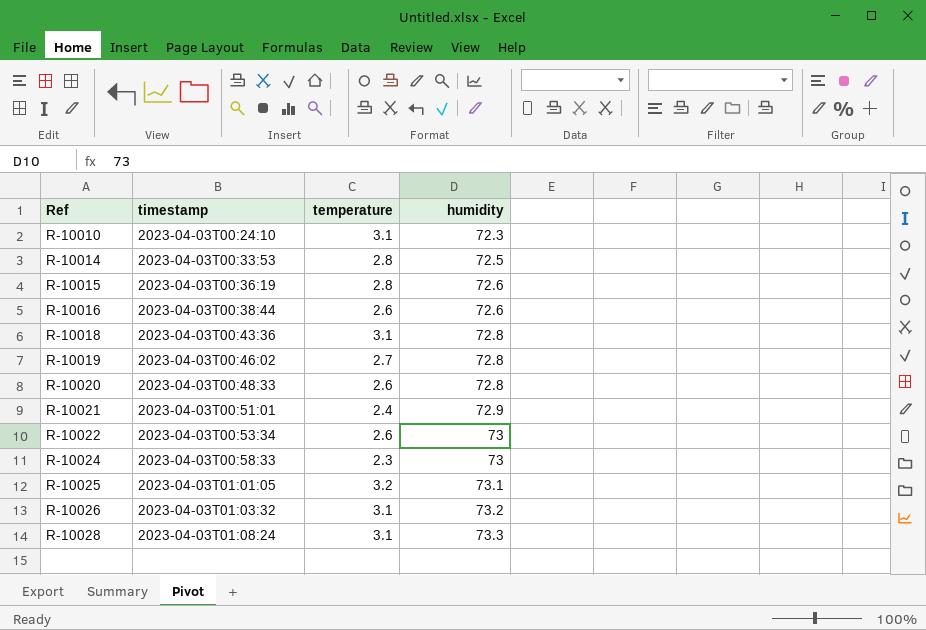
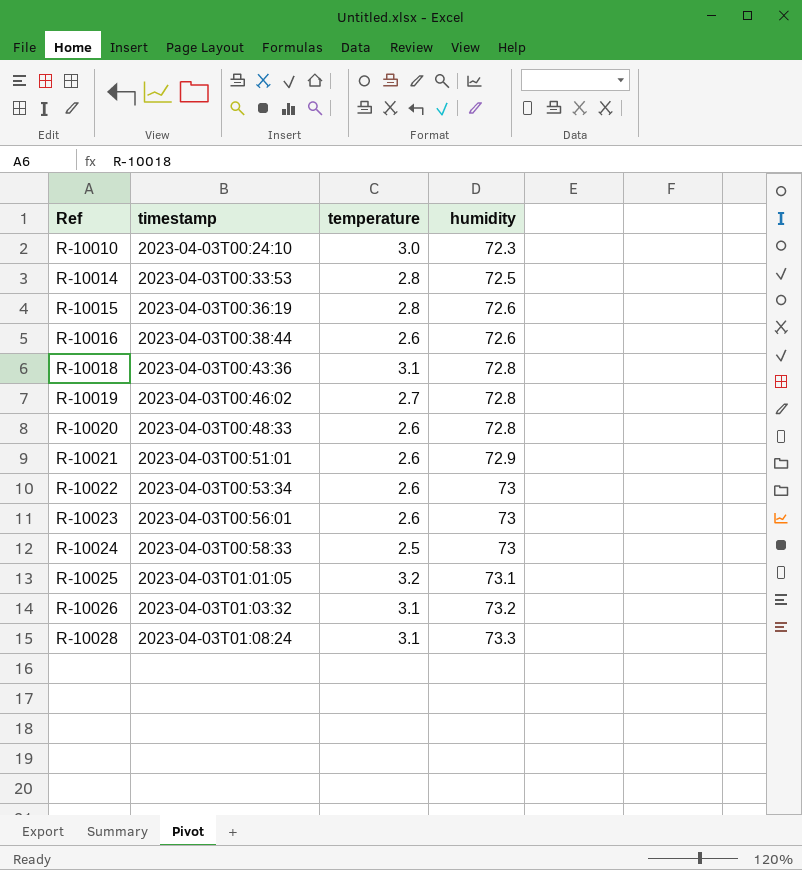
R-10010 | temperature: 3.1 -> 3.0
R-10021 | temperature: 2.4 -> 2.6
row R-10023: none -> 2023-04-03T00:56:01 | 2.6 | 73
R-10024 | temperature: 2.3 -> 2.5

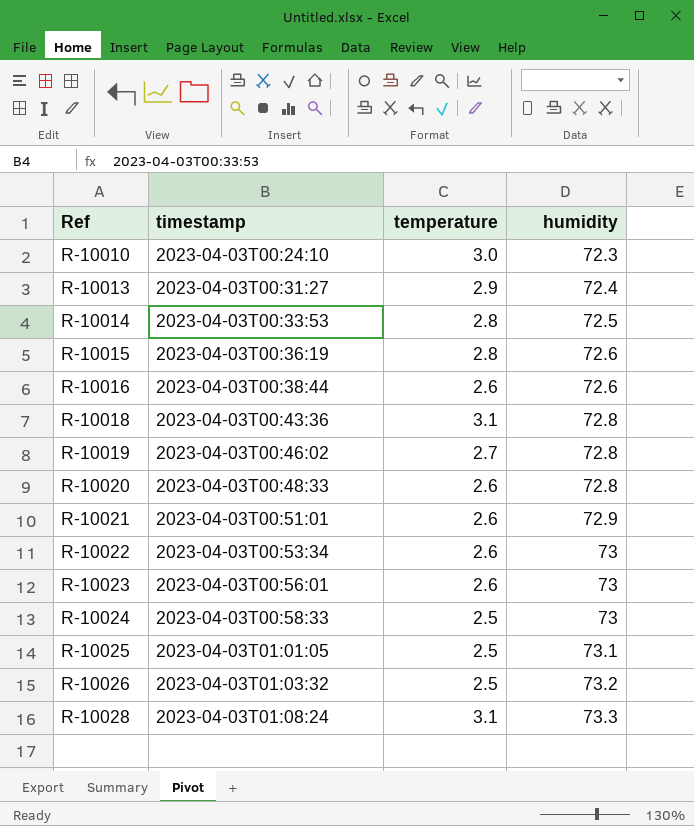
row R-10013: none -> 2023-04-03T00:31:27 | 2.9 | 72.4
R-10025 | temperature: 3.2 -> 2.5
R-10026 | temperature: 3.1 -> 2.5

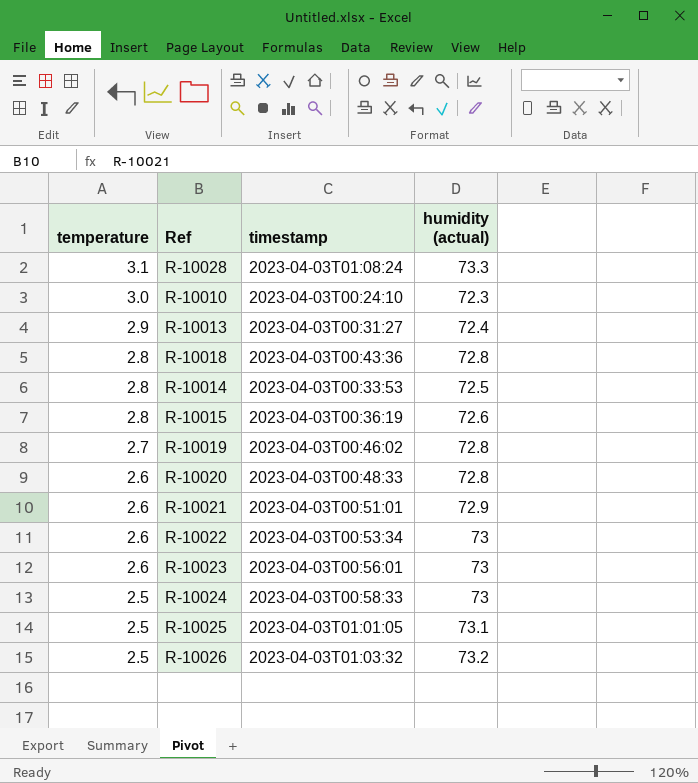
row order: Ref ascending -> temperature descending
column temperature | position: 3 -> 1
column name: humidity -> humidity (actual)
row R-10016: 2023-04-03T00:38:44 | 2.6 | 72.6 -> none
R-10018 | temperature: 3.1 -> 2.8

